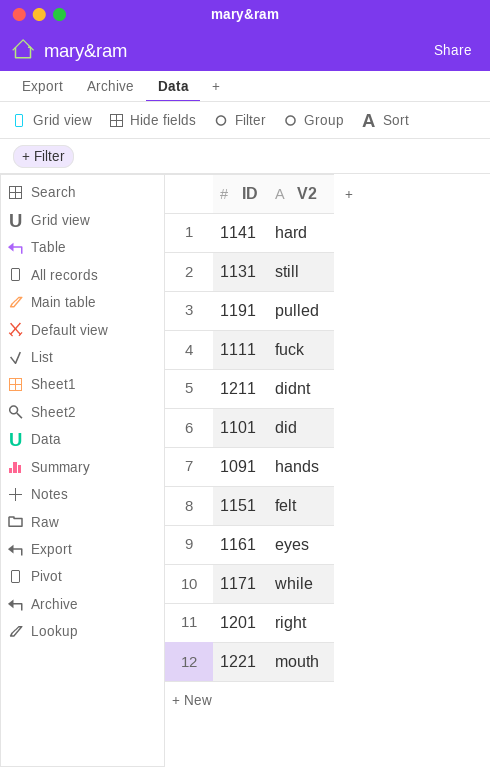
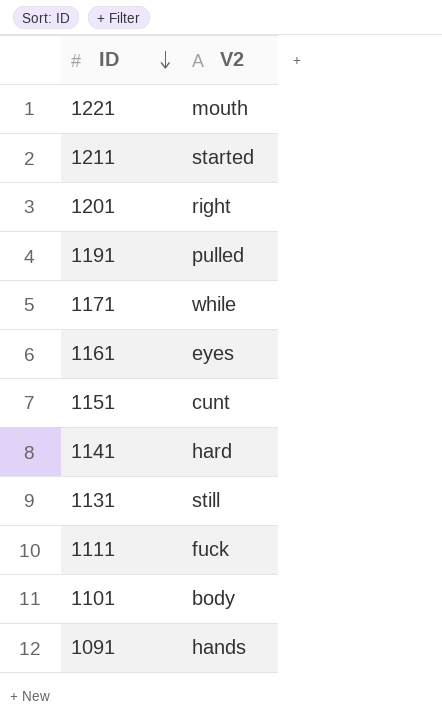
row order: none -> ID descending
1211 | V2: didnt -> started
1151 | V2: felt -> cunt
1101 | V2: did -> body

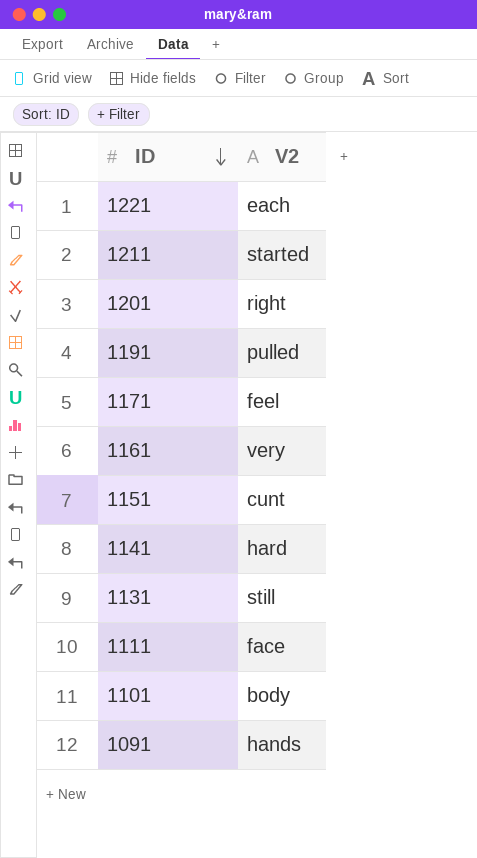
1221 | V2: mouth -> each
1171 | V2: while -> feel
1161 | V2: eyes -> very
1111 | V2: fuck -> face

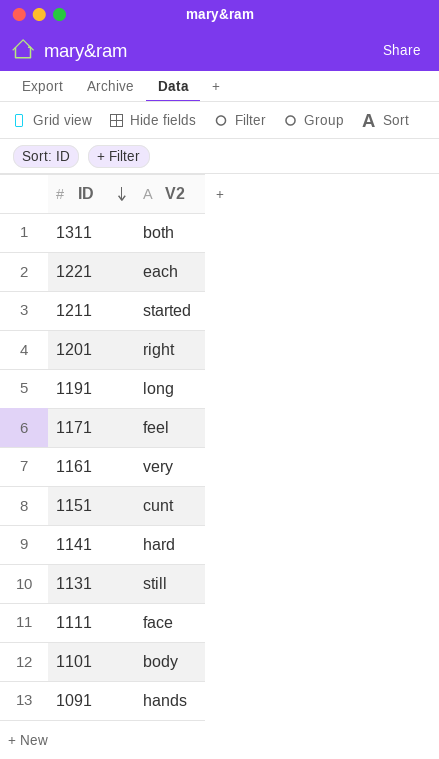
row 1311: none -> both
1191 | V2: pulled -> long

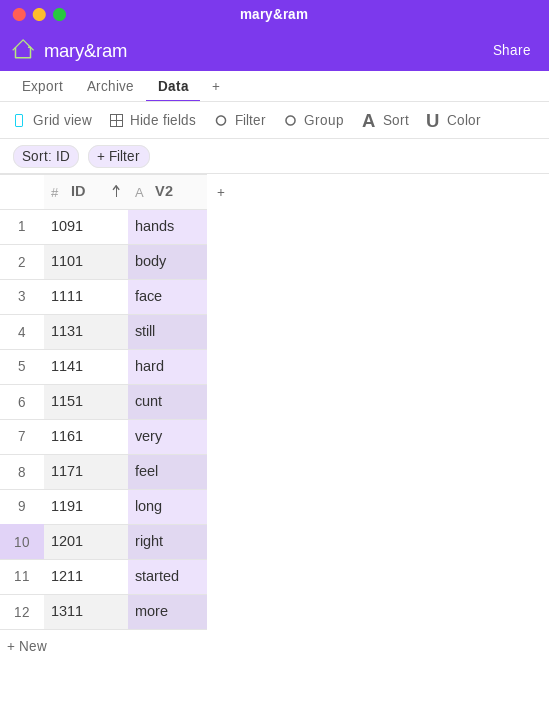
row order: ID descending -> ID ascending
row 1221: each -> none
1311 | V2: both -> more

